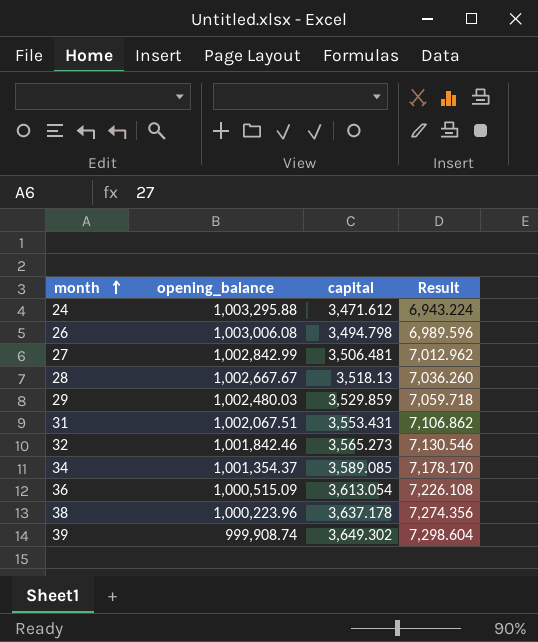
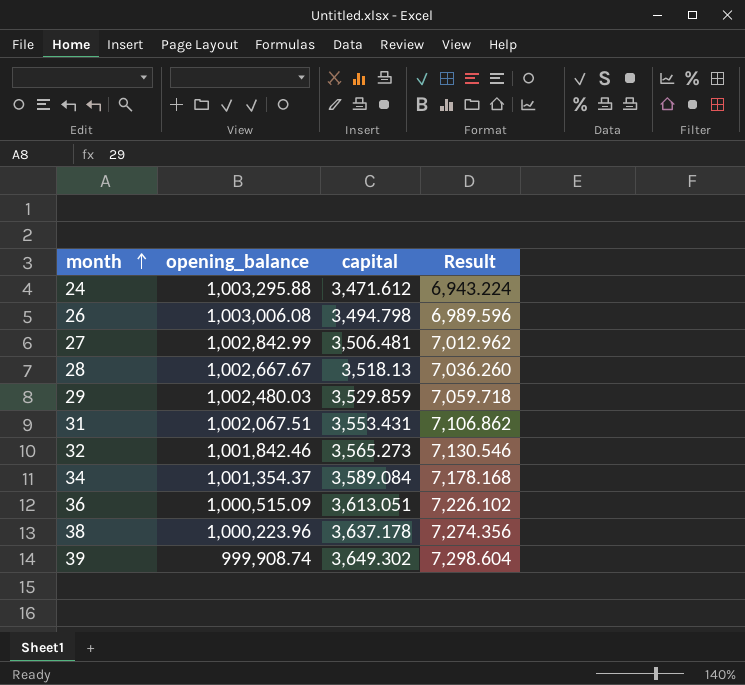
34 | capital: 3,589.085 -> 3,589.084
34 | Result: 7,178.170 -> 7,178.168
36 | capital: 3,613.054 -> 3,613.051
36 | Result: 7,226.108 -> 7,226.102

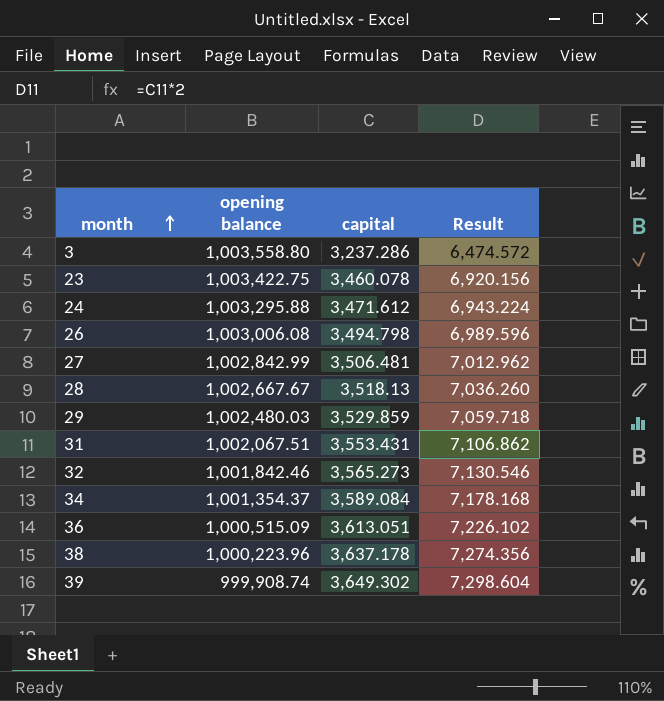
column name: opening_balance -> opening balance
row 3: none -> 1,003,558.80 | 3,237.286 | 6,474.572
row 23: none -> 1,003,422.75 | 3,460.078 | 6,920.156

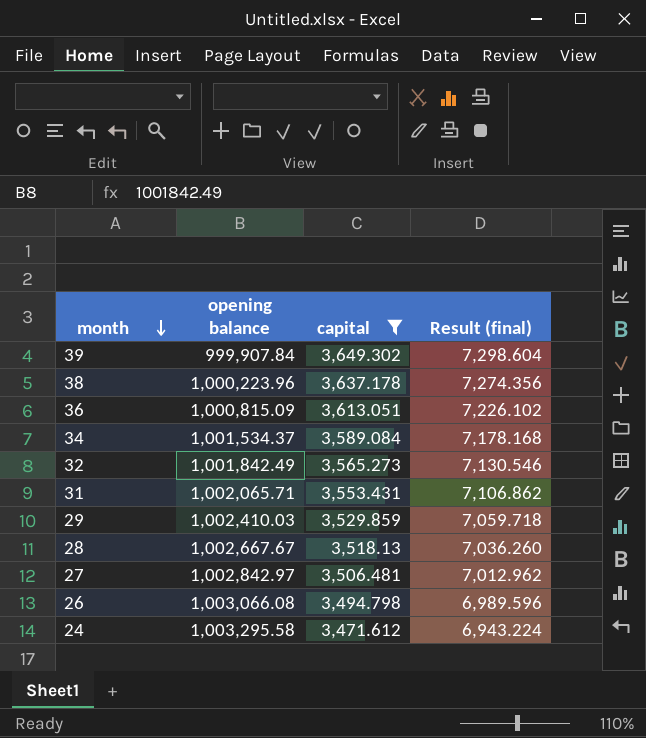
filter: none -> capital >= 3,471.612
row order: month ascending -> month descending
column name: Result -> Result (final)
39 | opening balance: 999,908.74 -> 999,907.84
36 | opening balance: 1,000,515.09 -> 1,000,815.09
34 | opening balance: 1,001,354.37 -> 1,001,534.37
32 | opening balance: 1,001,842.46 -> 1,001,842.49
31 | opening balance: 1,002,067.51 -> 1,002,065.71
29 | opening balance: 1,002,480.03 -> 1,002,410.03
27 | opening balance: 1,002,842.99 -> 1,002,842.97
26 | opening balance: 1,003,006.08 -> 1,003,066.08
24 | opening balance: 1,003,295.88 -> 1,003,295.58

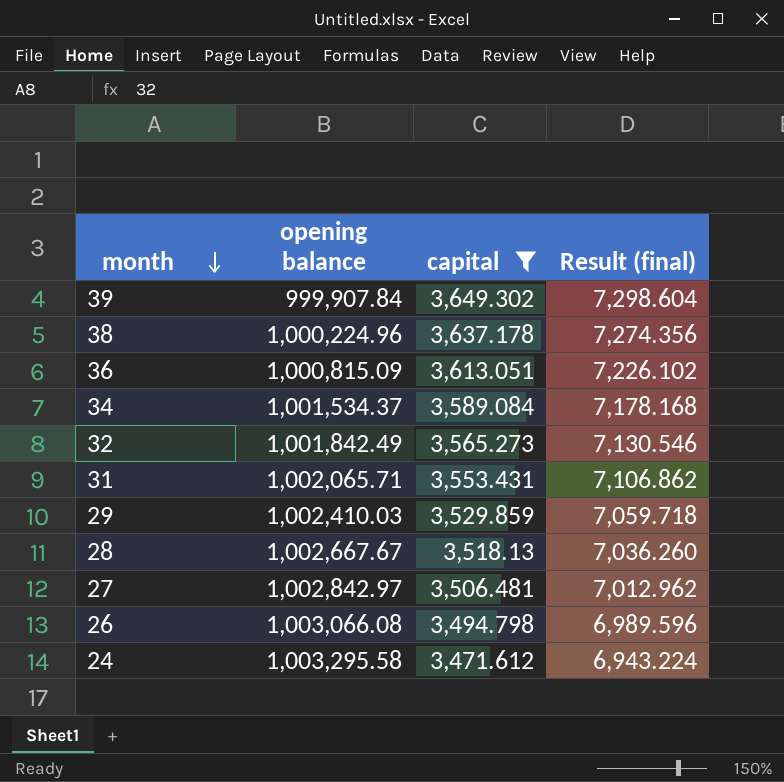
38 | opening balance: 1,000,223.96 -> 1,000,224.96

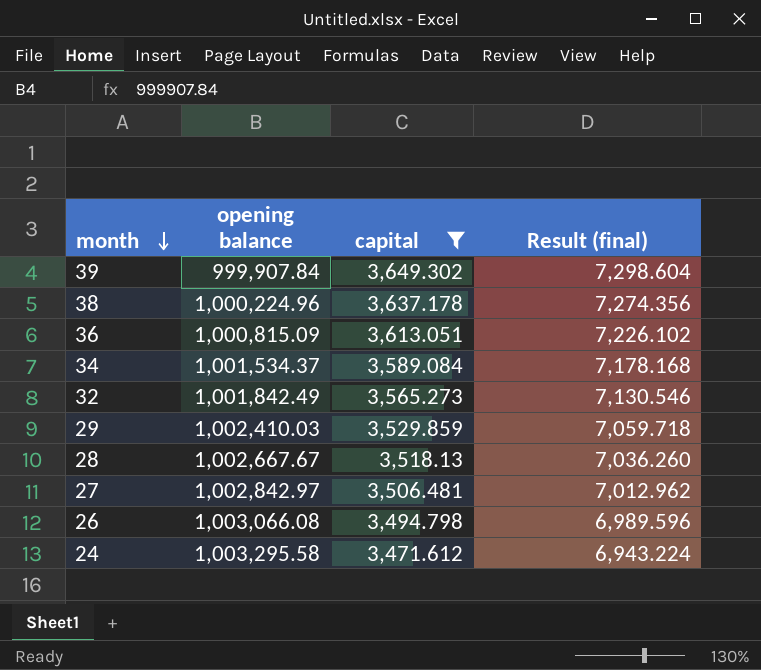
row 31: 1,002,065.71 | 3,553.431 | 7,106.862 -> none

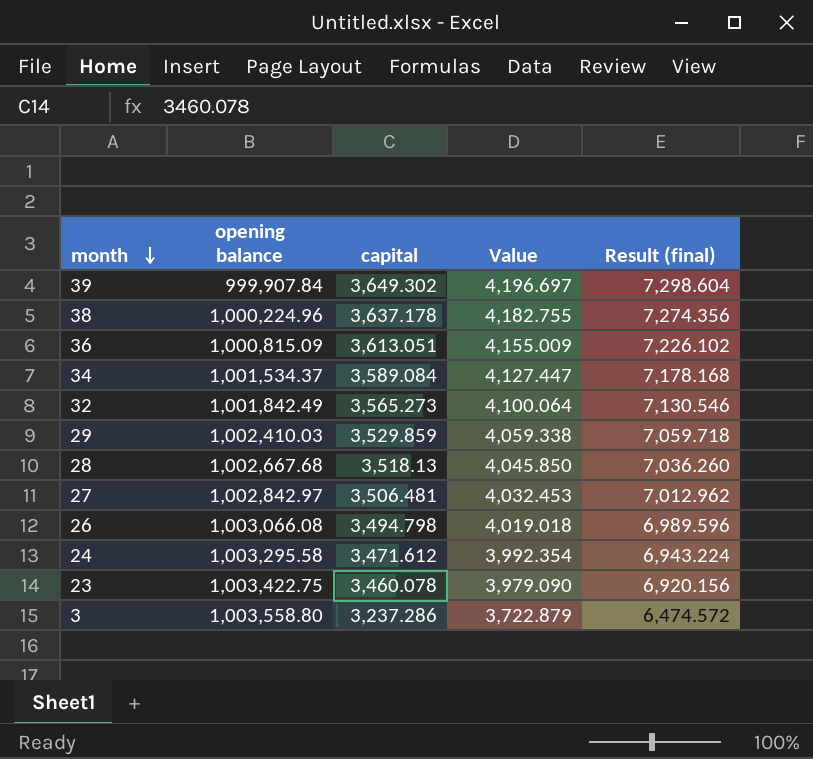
filter: capital >= 3,471.612 -> none
column Value | formula: none -> [capital] * 1.15
28 | opening balance: 1,002,667.67 -> 1,002,667.68

